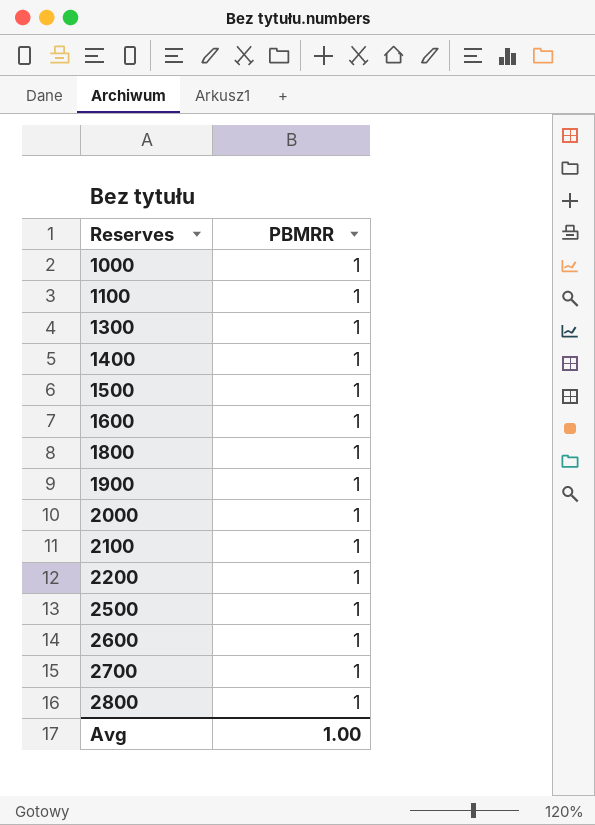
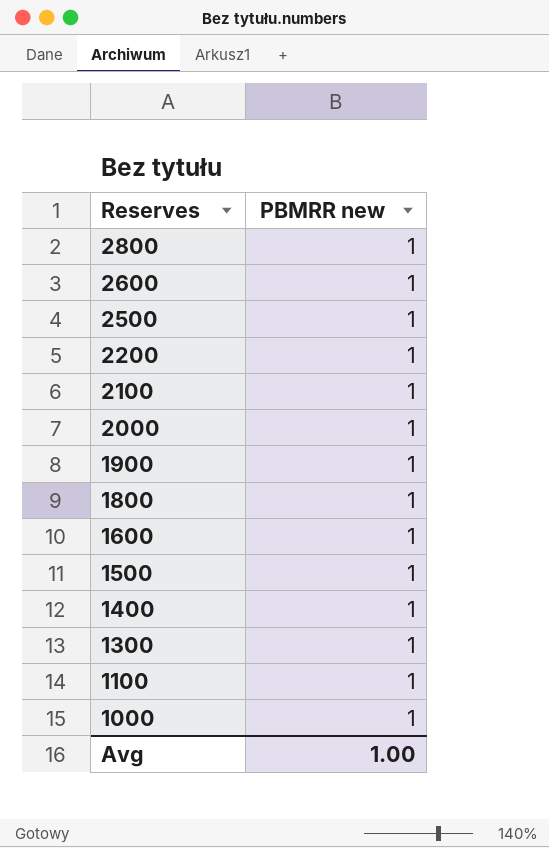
row order: Reserves ascending -> Reserves descending
column name: PBMRR -> PBMRR new
row 2700: 1 -> none

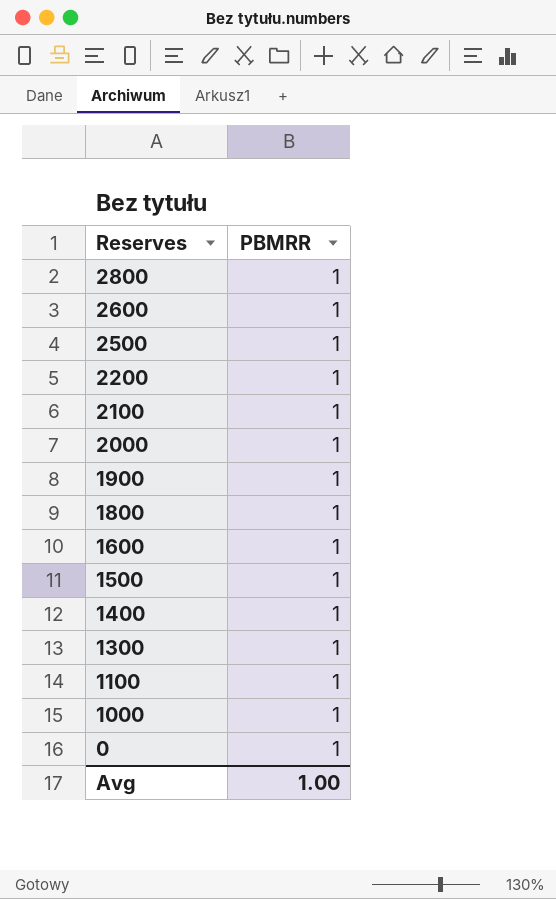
column name: PBMRR new -> PBMRR
row 0: none -> 1

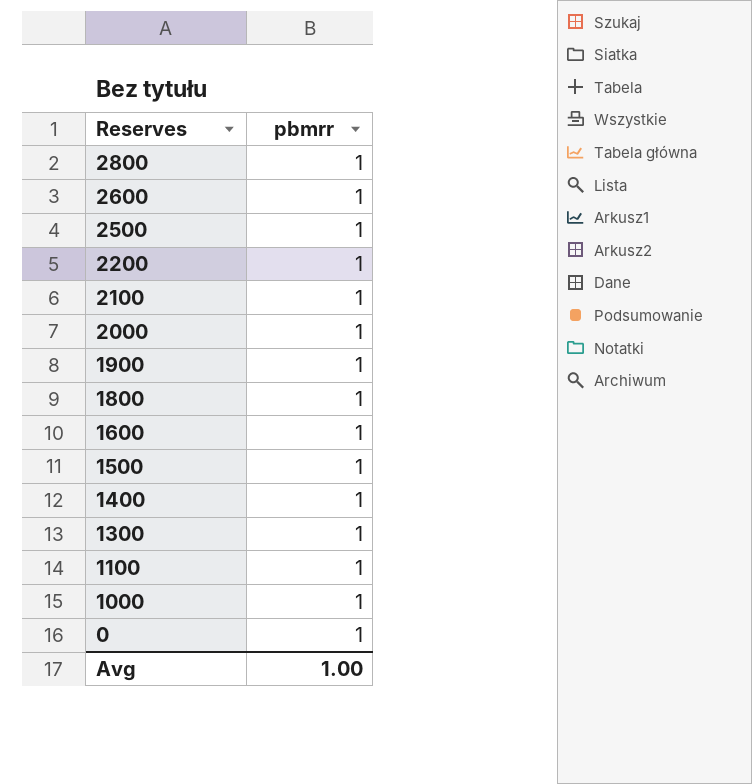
column name: PBMRR -> pbmrr

